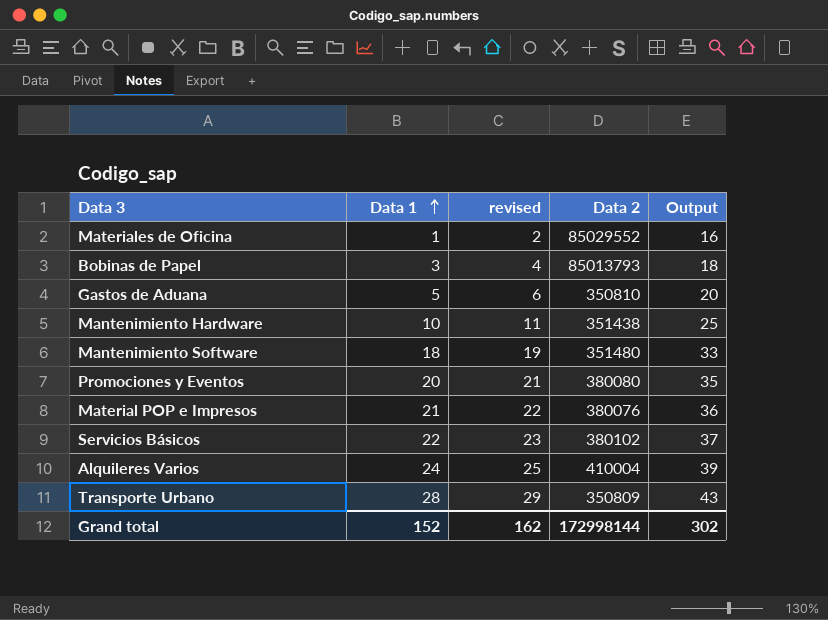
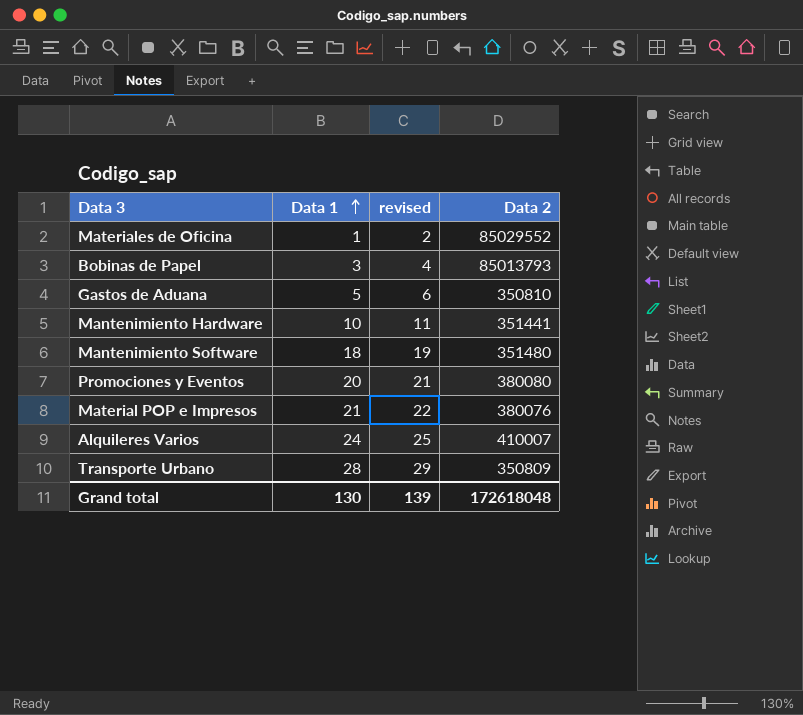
column Output | formula: [Data 1] + 15 -> none
row Servicios Básicos: 22 | 23 | 380102 | 37 -> none
Mantenimiento Hardware | Data 2: 351438 -> 351441
Alquileres Varios | Data 2: 410004 -> 410007
Grand total | Data 1: 152 -> 130
Grand total | revised: 162 -> 139
Grand total | Data 2: 172998144 -> 172618048

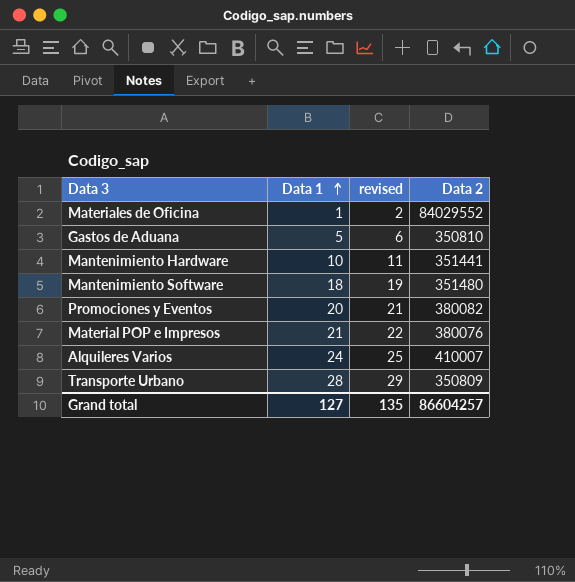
row Bobinas de Papel: 3 | 4 | 85013793 -> none
Materiales de Oficina | Data 2: 85029552 -> 84029552
Promociones y Eventos | Data 2: 380080 -> 380082
Grand total | Data 1: 130 -> 127
Grand total | revised: 139 -> 135
Grand total | Data 2: 172618048 -> 86604257

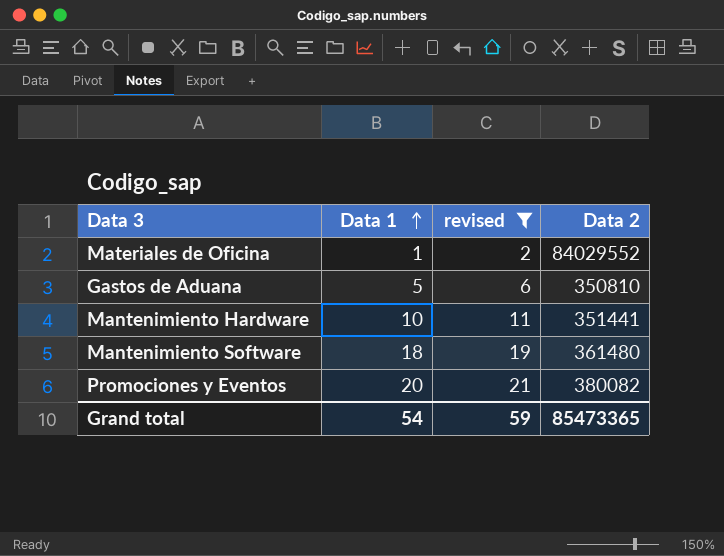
filter: none -> revised <= 21
Mantenimiento Software | Data 2: 351480 -> 361480
Grand total | Data 1: 127 -> 54
Grand total | revised: 135 -> 59
Grand total | Data 2: 86604257 -> 85473365

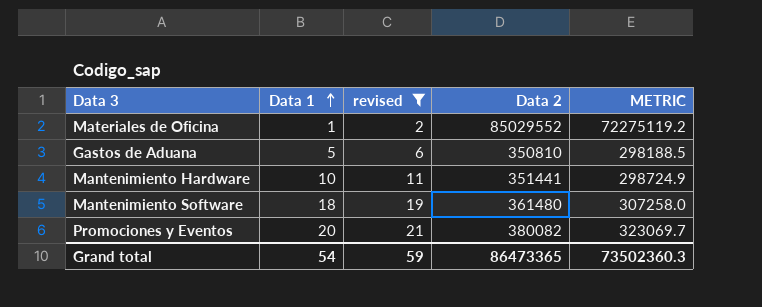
column METRIC | formula: none -> [Data 2] * 0.85
Materiales de Oficina | Data 2: 84029552 -> 85029552
Grand total | Data 2: 85473365 -> 86473365

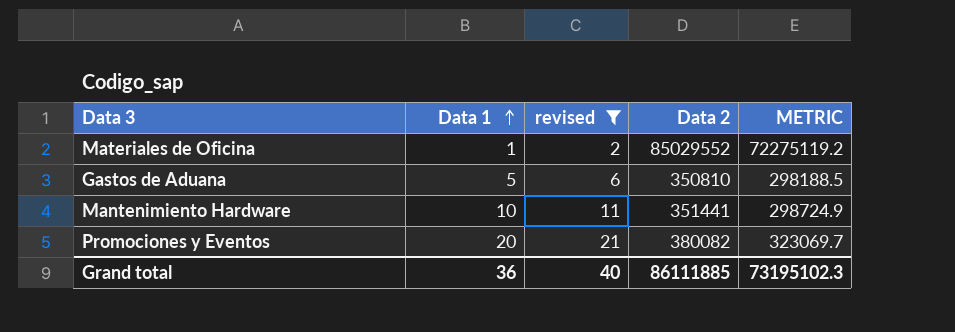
row Mantenimiento Software: 18 | 19 | 361480 | 307258.0 -> none
Grand total | Data 1: 54 -> 36
Grand total | revised: 59 -> 40
Grand total | Data 2: 86473365 -> 86111885
Grand total | METRIC: 73502360.3 -> 73195102.3

